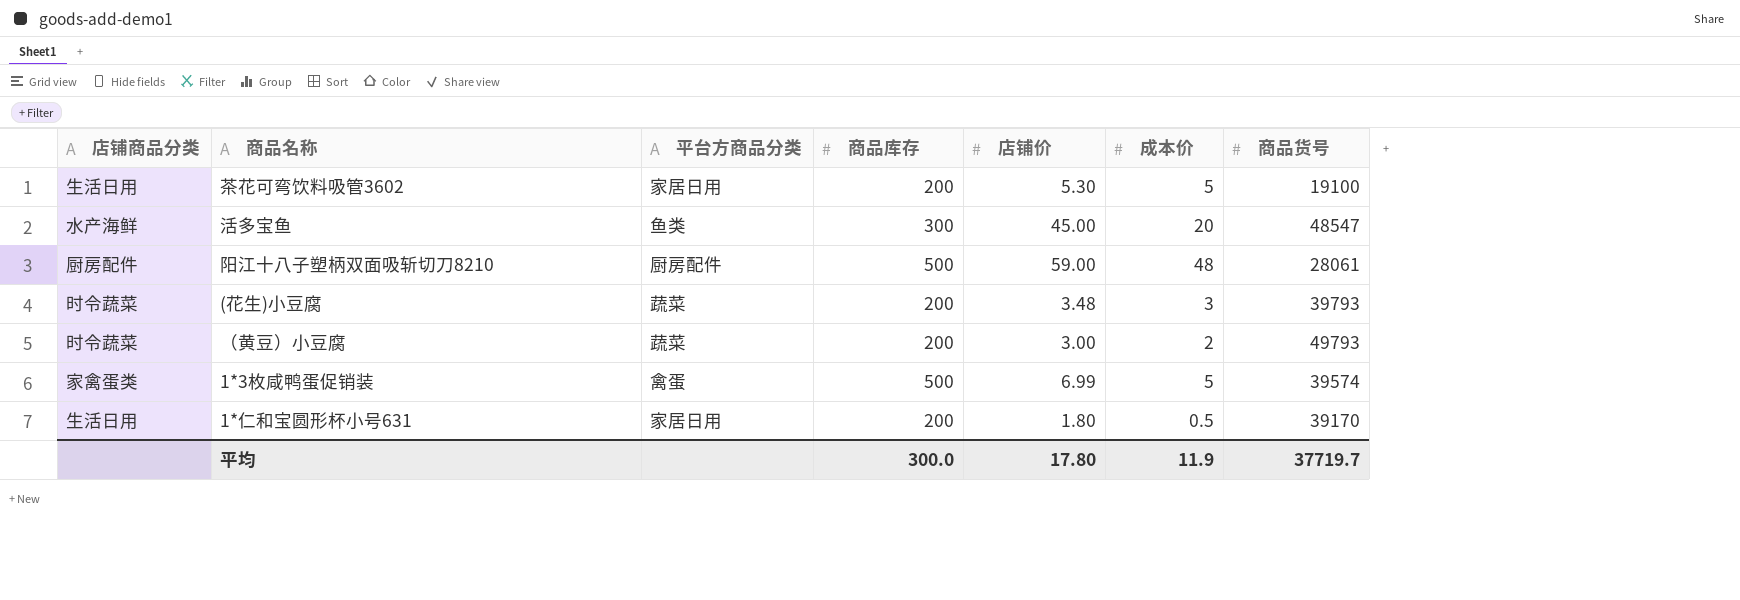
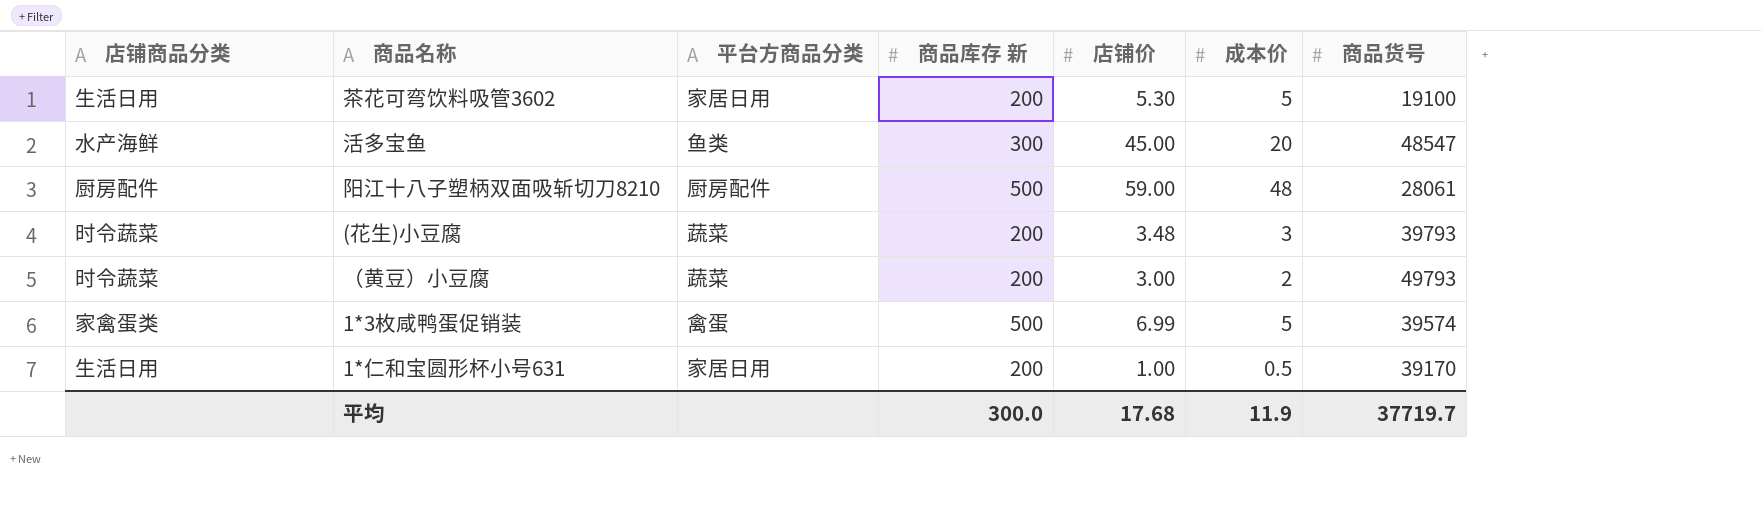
column name: 商品库存 -> 商品库存 新
1*仁和宝圆形杯小号631 | 店铺价: 1.80 -> 1.00
平均 | 店铺价: 17.80 -> 17.68

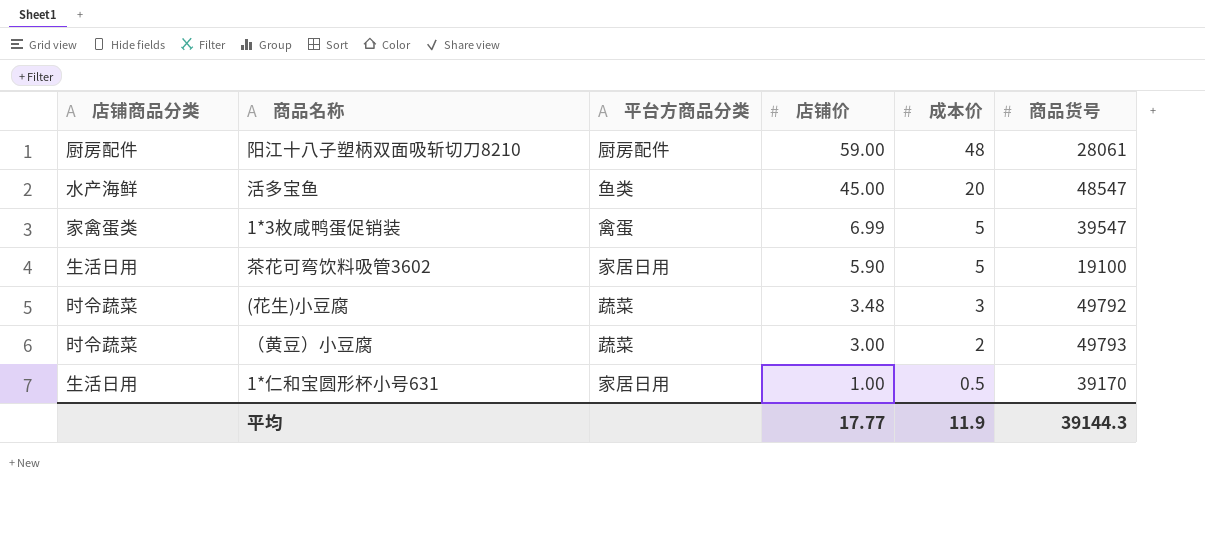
row order: none -> 店铺价 descending
column 商品库存 新 | position: 4 -> none
1*3枚咸鸭蛋促销装 | 商品货号: 39574 -> 39547
茶花可弯饮料吸管3602 | 店铺价: 5.30 -> 5.90
(花生)小豆腐 | 商品货号: 39793 -> 49792
平均 | 店铺价: 17.68 -> 17.77
平均 | 商品货号: 37719.7 -> 39144.3

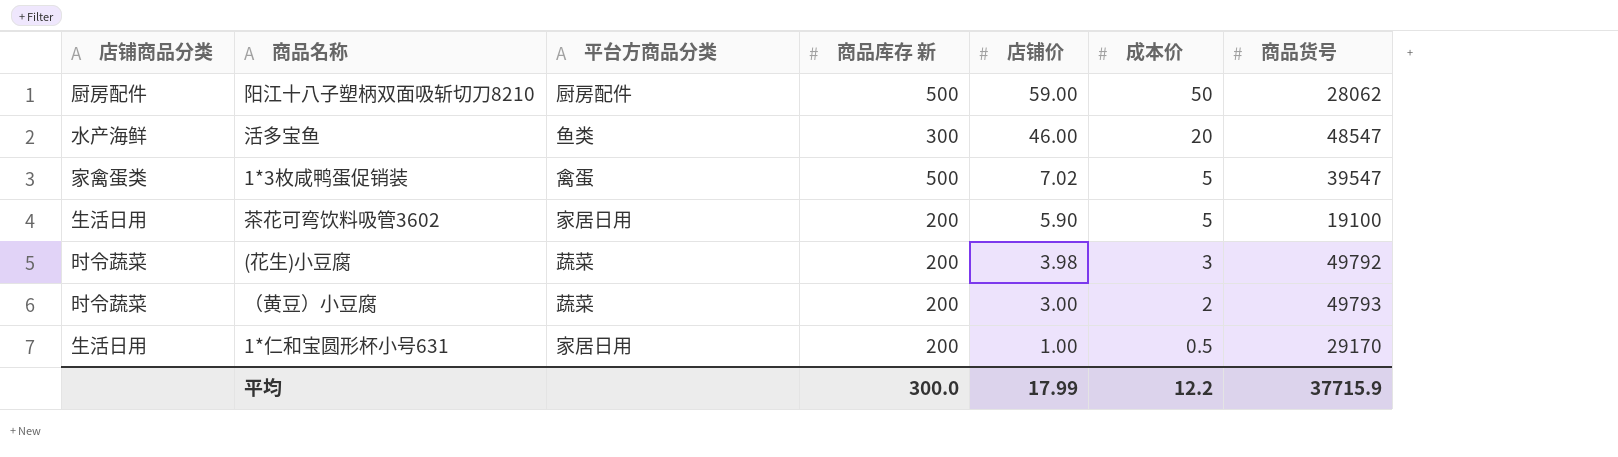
column 商品库存 新 | position: none -> 4
阳江十八子塑柄双面吸斩切刀8210 | 成本价: 48 -> 50
阳江十八子塑柄双面吸斩切刀8210 | 商品货号: 28061 -> 28062
活多宝鱼 | 店铺价: 45.00 -> 46.00
1*3枚咸鸭蛋促销装 | 店铺价: 6.99 -> 7.02
(花生)小豆腐 | 店铺价: 3.48 -> 3.98
1*仁和宝圆形杯小号631 | 商品货号: 39170 -> 29170
平均 | 店铺价: 17.77 -> 17.99
平均 | 成本价: 11.9 -> 12.2
平均 | 商品货号: 39144.3 -> 37715.9

